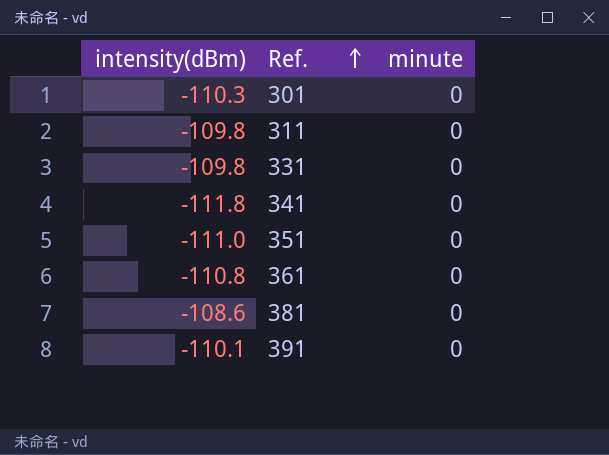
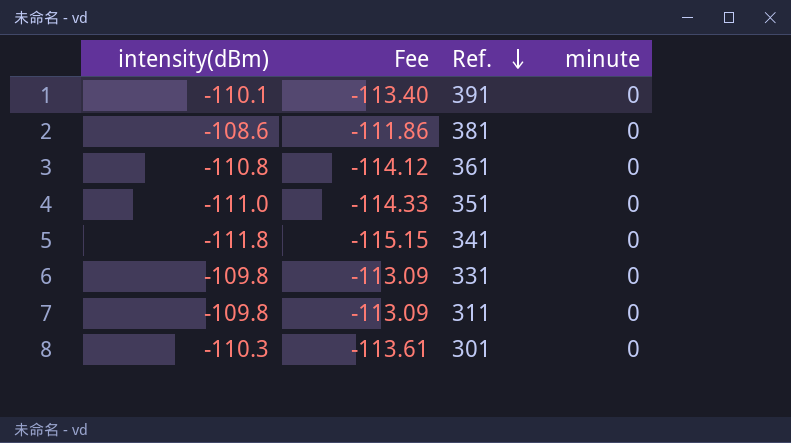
row order: Ref. ascending -> Ref. descending
column Fee | formula: none -> [intensity(dBm)] * 1.03

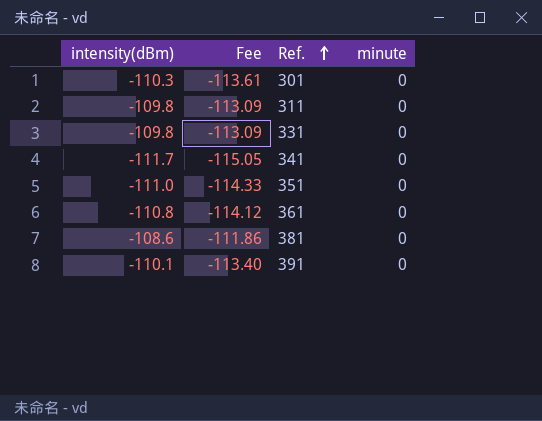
row order: Ref. descending -> Ref. ascending
341 | intensity(dBm): -111.8 -> -111.7
341 | Fee: -115.15 -> -115.05

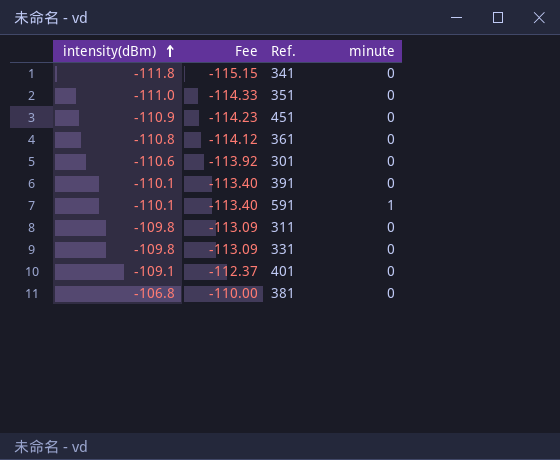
row order: Ref. ascending -> intensity(dBm) ascending
341 | intensity(dBm): -111.7 -> -111.8
341 | Fee: -115.05 -> -115.15
row 451: none -> -110.9 | -114.23 | 0
301 | intensity(dBm): -110.3 -> -110.6
301 | Fee: -113.61 -> -113.92
row 591: none -> -110.1 | -113.40 | 1
row 401: none -> -109.1 | -112.37 | 0
381 | intensity(dBm): -108.6 -> -106.8
381 | Fee: -111.86 -> -110.00

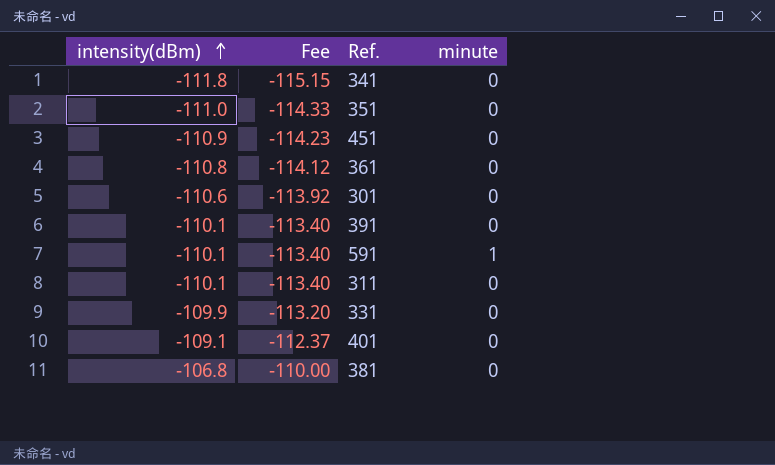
311 | intensity(dBm): -109.8 -> -110.1
311 | Fee: -113.09 -> -113.40
331 | intensity(dBm): -109.8 -> -109.9
331 | Fee: -113.09 -> -113.20

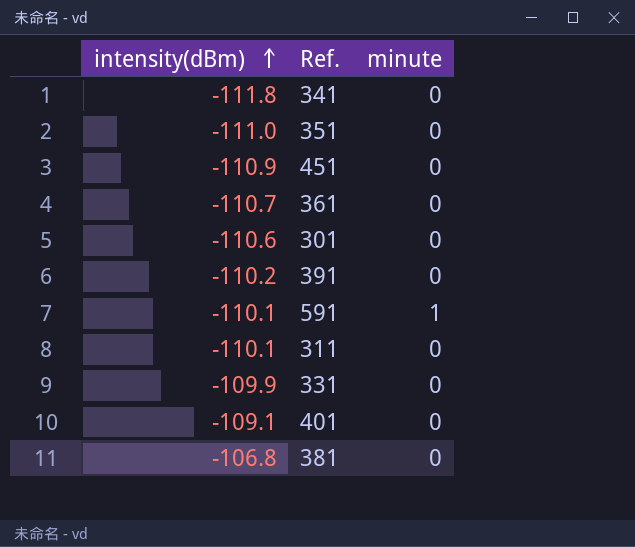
column Fee | formula: [intensity(dBm)] * 1.03 -> none
361 | intensity(dBm): -110.8 -> -110.7
391 | intensity(dBm): -110.1 -> -110.2

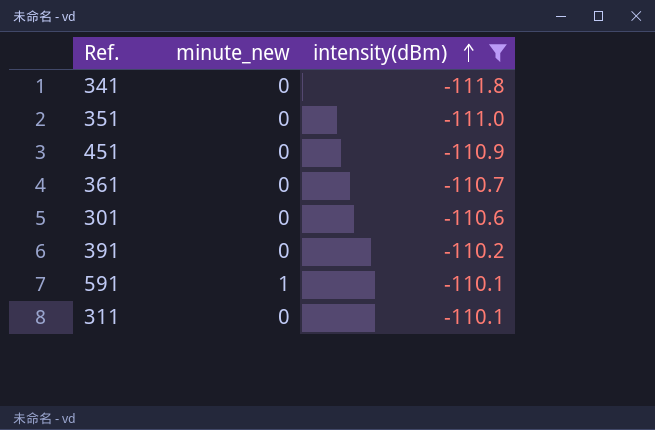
filter: none -> intensity(dBm) <= -110.1
column name: minute -> minute_new
column intensity(dBm) | position: 1 -> 3

